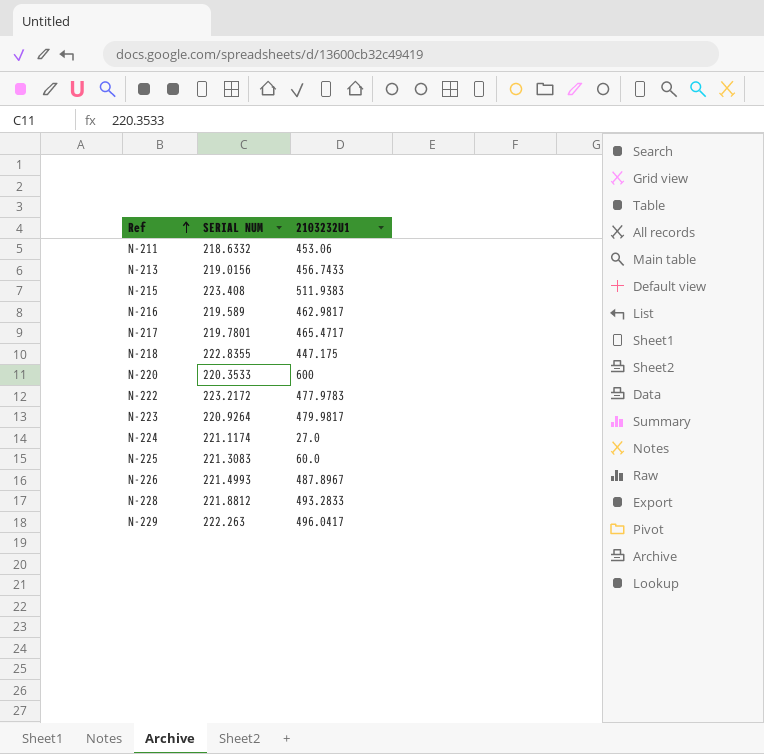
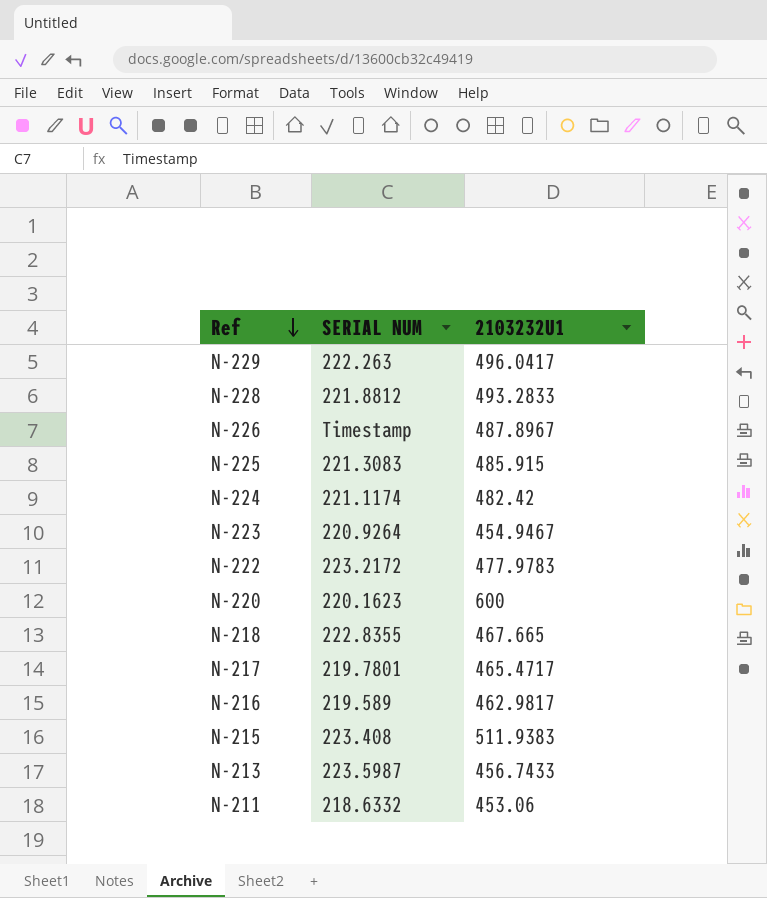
row order: Ref ascending -> Ref descending
N-226 | SERIAL NUM: 221.4993 -> Timestamp
N-225 | 2103232U1: 60.0 -> 485.915
N-224 | 2103232U1: 27.0 -> 482.42
N-223 | 2103232U1: 479.9817 -> 454.9467
N-220 | SERIAL NUM: 220.3533 -> 220.1623
N-218 | 2103232U1: 447.175 -> 467.665
N-213 | SERIAL NUM: 219.0156 -> 223.5987

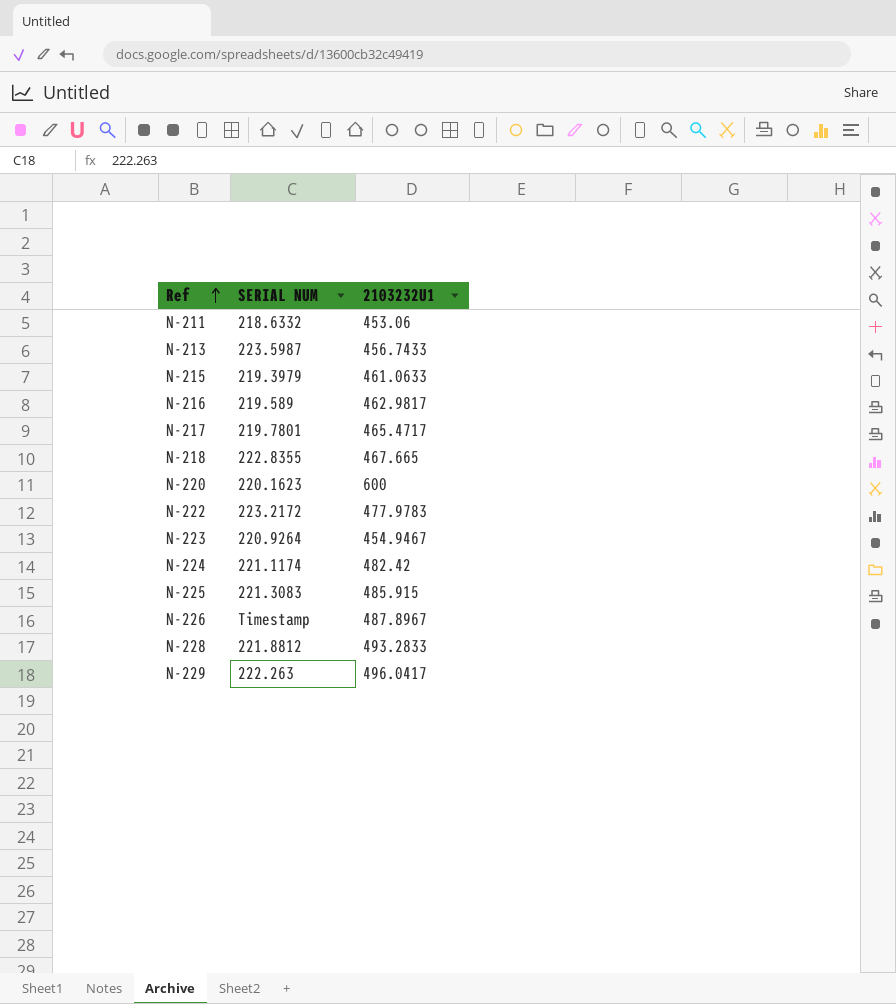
row order: Ref descending -> Ref ascending
N-215 | SERIAL NUM: 223.408 -> 219.3979
N-215 | 2103232U1: 511.9383 -> 461.0633

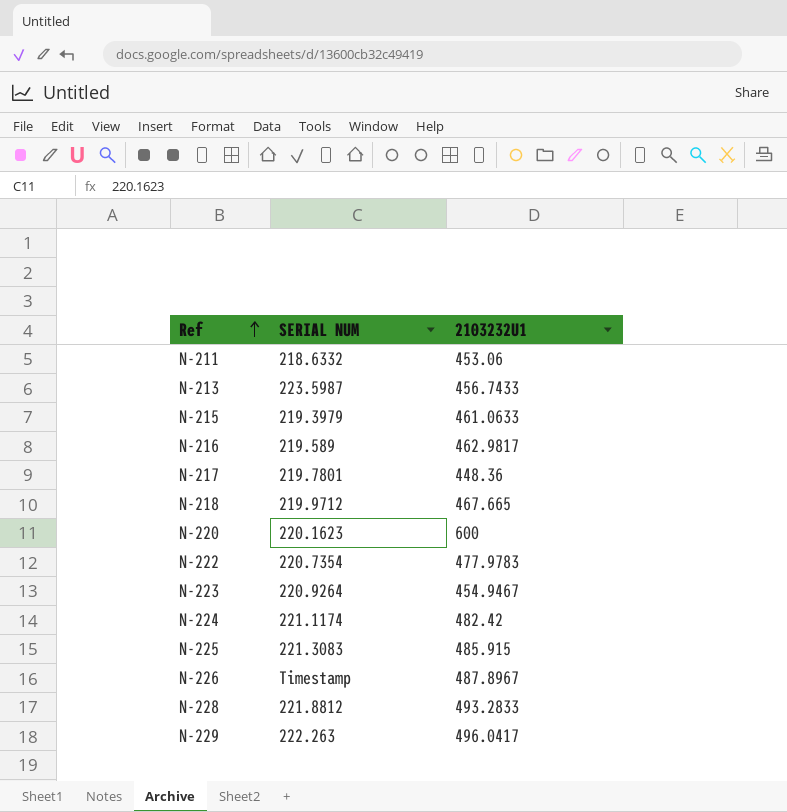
N-217 | 2103232U1: 465.4717 -> 448.36
N-218 | SERIAL NUM: 222.8355 -> 219.9712
N-222 | SERIAL NUM: 223.2172 -> 220.7354

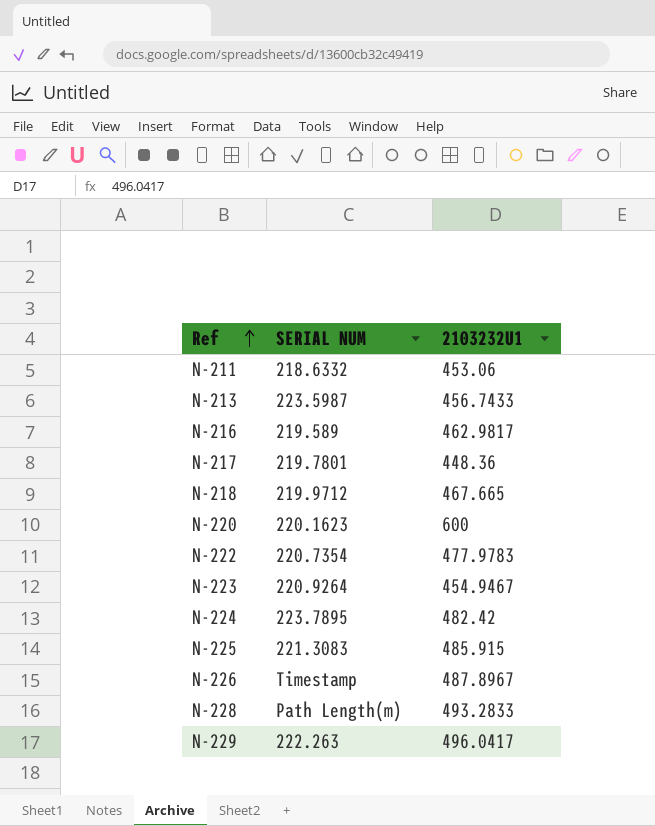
row N-215: 219.3979 | 461.0633 -> none
N-224 | SERIAL NUM: 221.1174 -> 223.7895
N-228 | SERIAL NUM: 221.8812 -> Path Length(m)

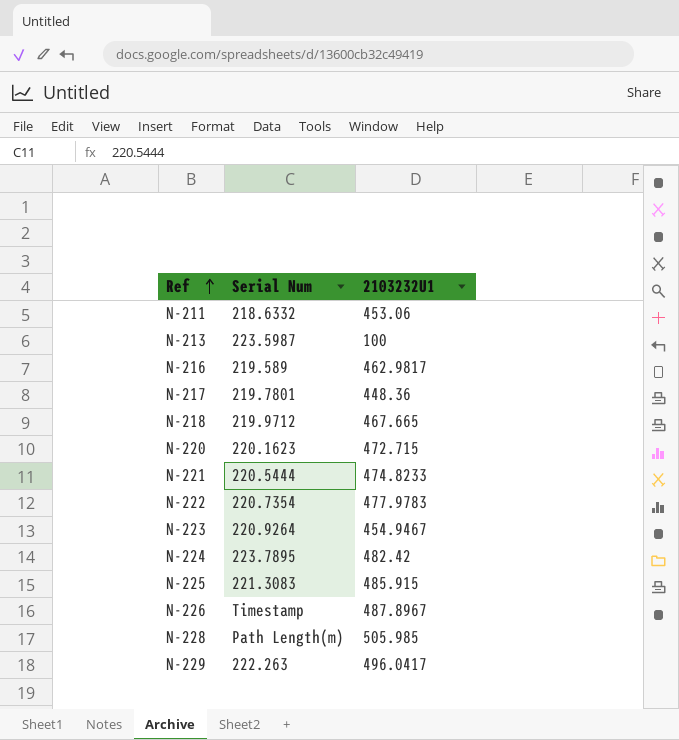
column name: SERIAL NUM -> Serial Num
N-213 | 2103232U1: 456.7433 -> 100
N-220 | 2103232U1: 600 -> 472.715
row N-221: none -> 220.5444 | 474.8233
N-228 | 2103232U1: 493.2833 -> 505.985

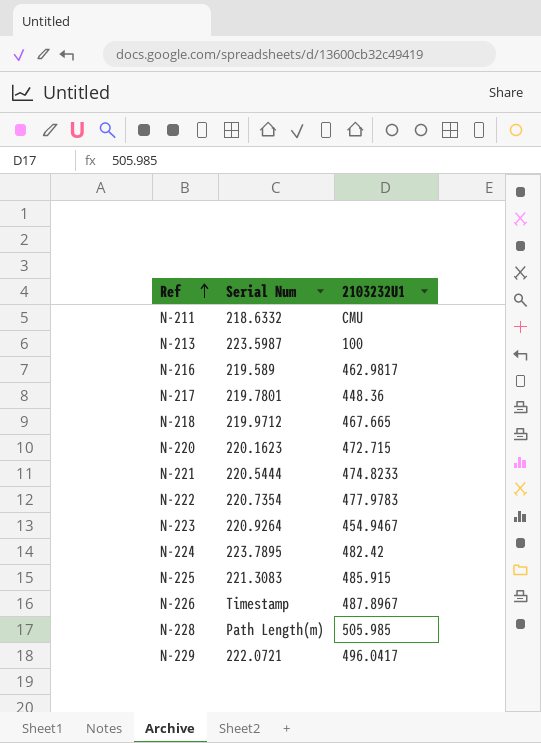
N-211 | 2103232U1: 453.06 -> CMU
N-229 | Serial Num: 222.263 -> 222.0721

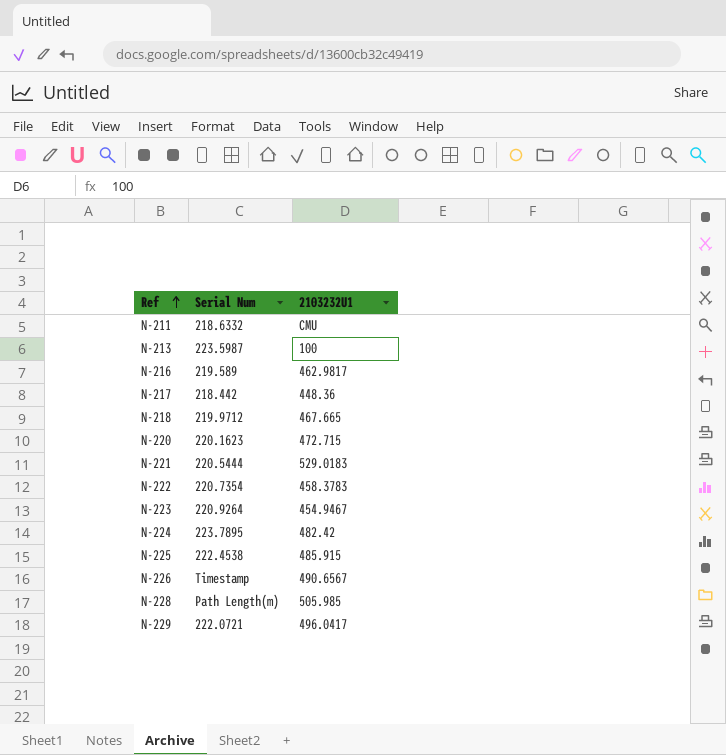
N-217 | Serial Num: 219.7801 -> 218.442
N-221 | 2103232U1: 474.8233 -> 529.0183
N-222 | 2103232U1: 477.9783 -> 458.3783
N-225 | Serial Num: 221.3083 -> 222.4538
N-226 | 2103232U1: 487.8967 -> 490.6567

